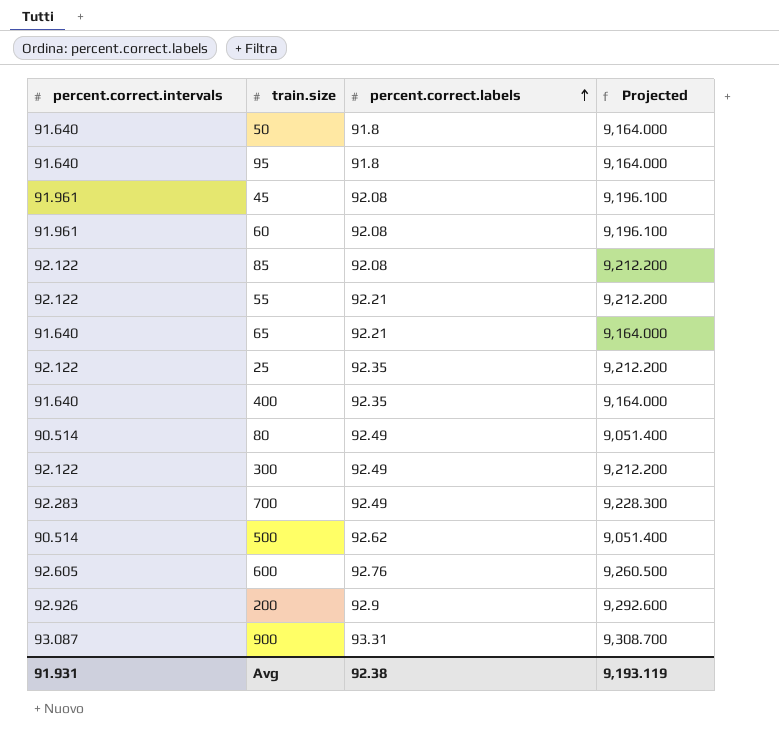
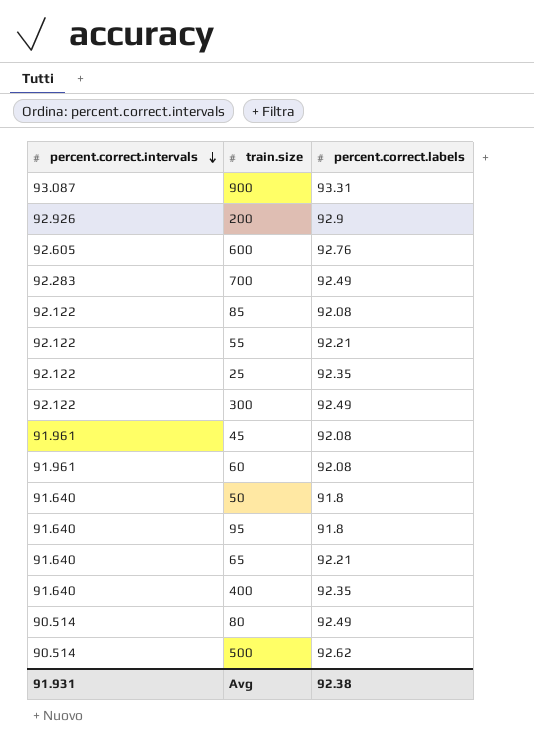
row order: percent.correct.labels ascending -> percent.correct.intervals descending
column Projected | formula: [percent.correct.intervals] * 100 -> none

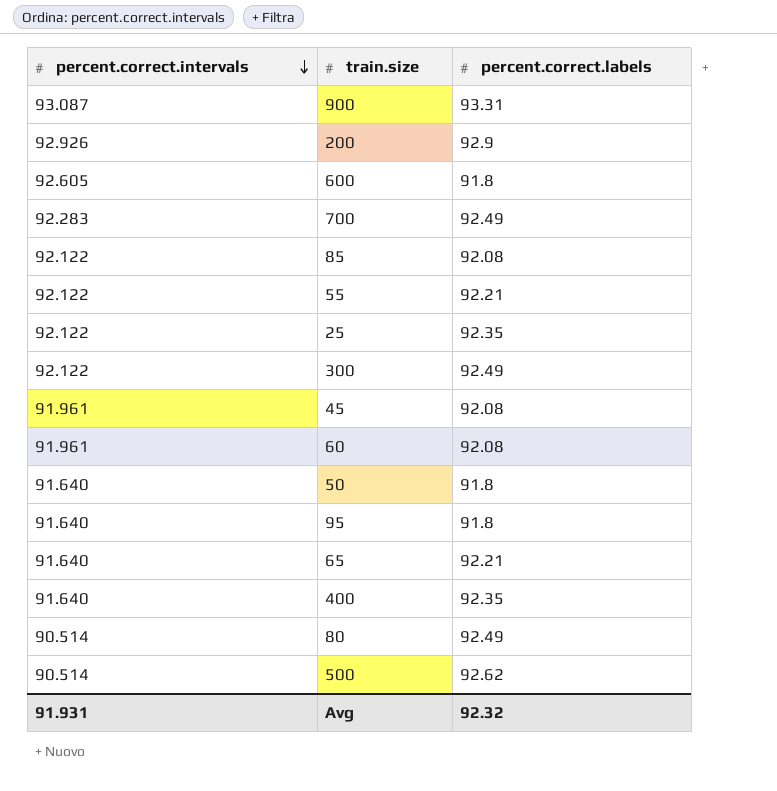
600 | percent.correct.labels: 92.76 -> 91.8
Avg | percent.correct.labels: 92.38 -> 92.32

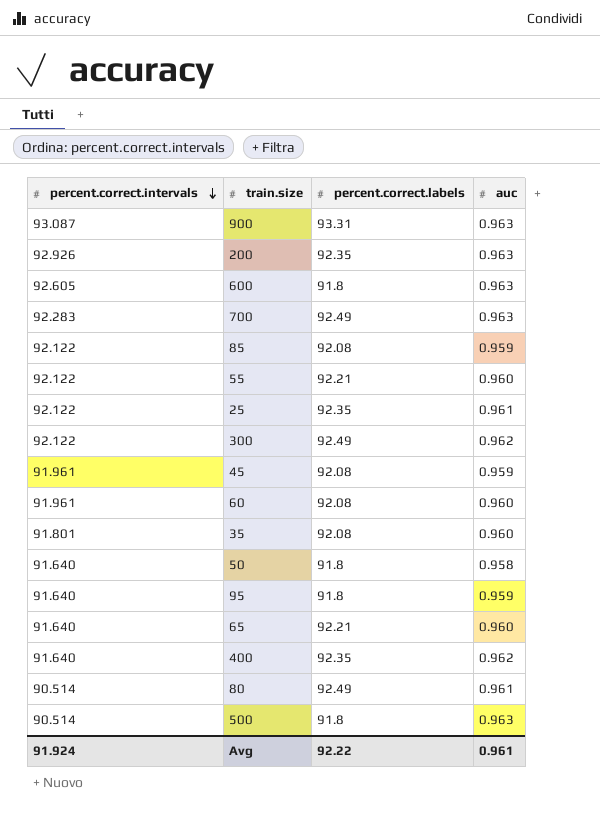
column auc | position: none -> 4
200 | percent.correct.labels: 92.9 -> 92.35
row 35: none -> 91.801 | 92.08 | 0.960
500 | percent.correct.labels: 92.62 -> 91.8
Avg | percent.correct.intervals: 91.931 -> 91.924
Avg | percent.correct.labels: 92.32 -> 92.22

